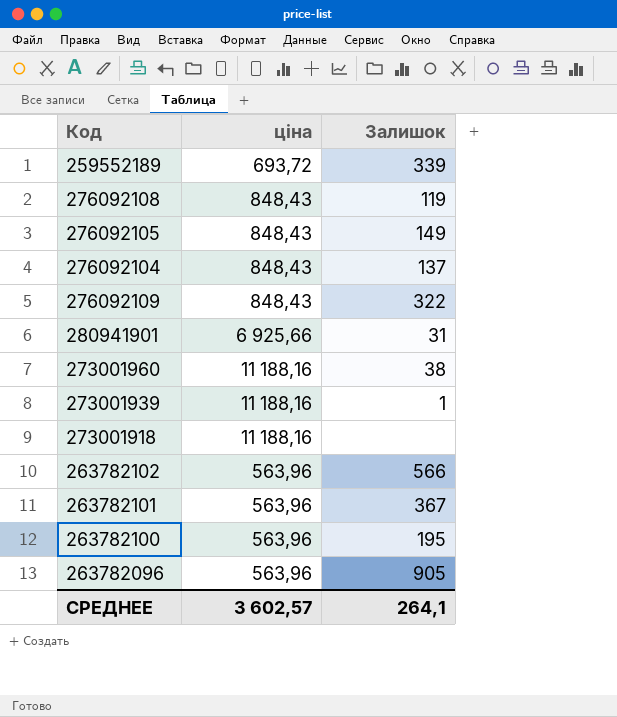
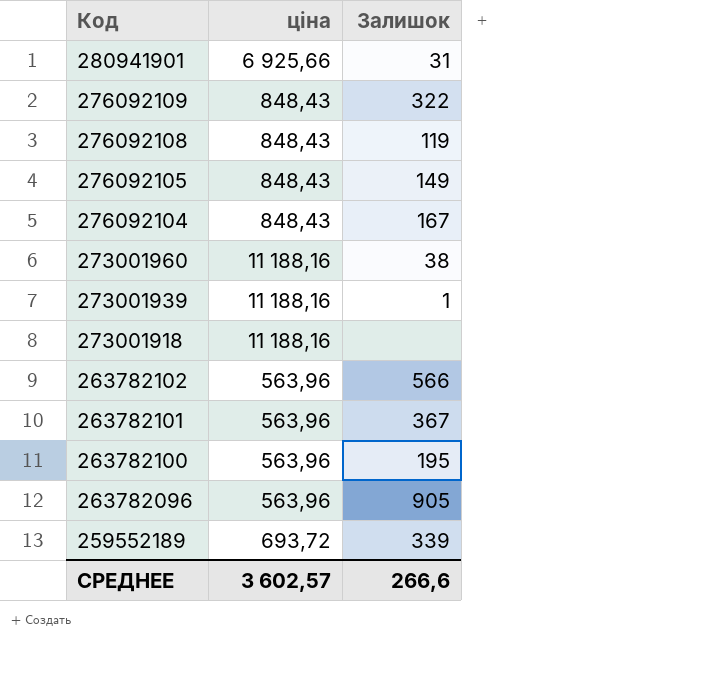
row order: none -> Код descending
276092104 | Залишок: 137 -> 167
СРЕДНЕЕ | Залишок: 264,1 -> 266,6

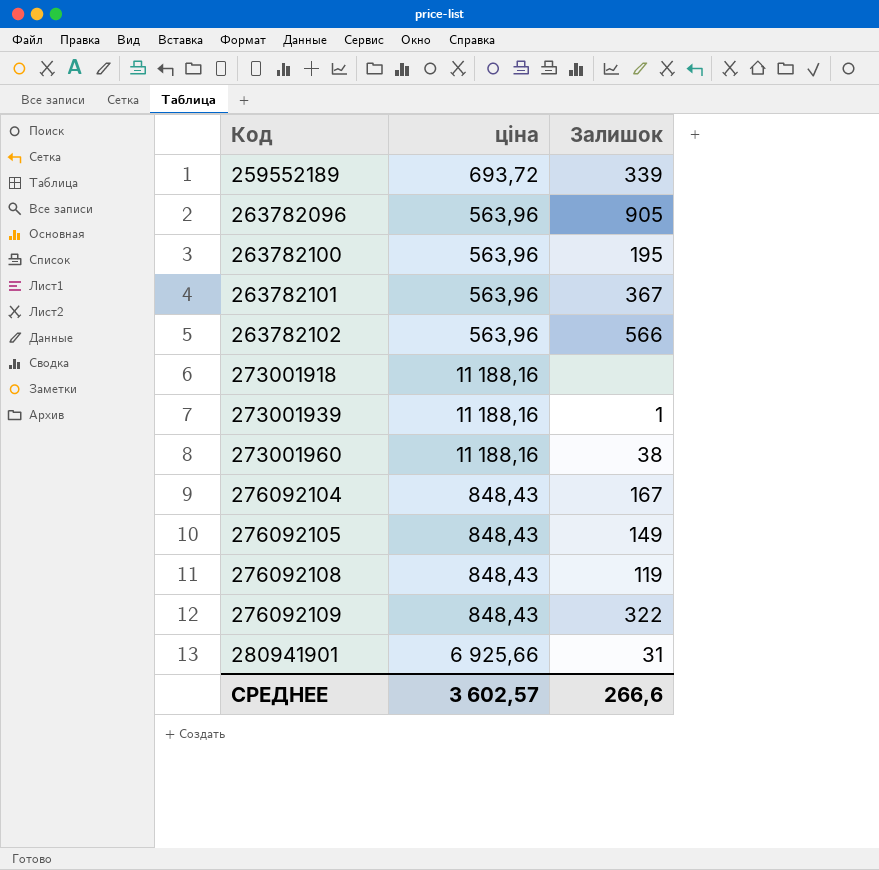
row order: Код descending -> Код ascending

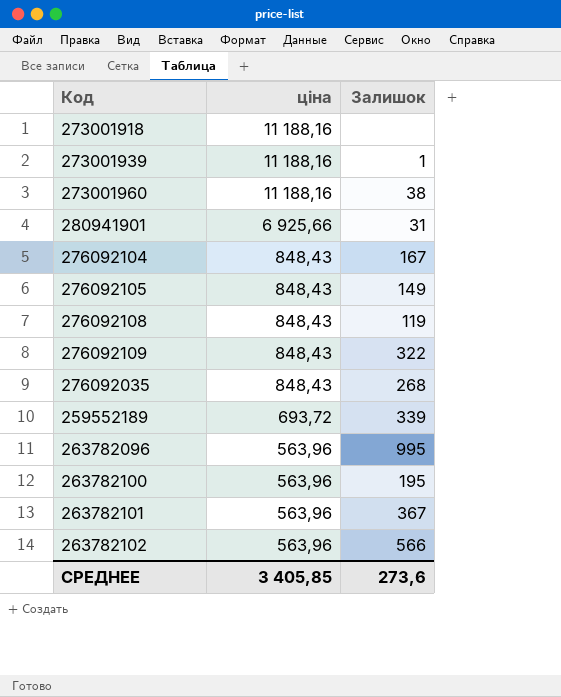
row order: Код ascending -> ціна descending
row 276092035: none -> 848,43 | 268
263782096 | Залишок: 905 -> 995
СРЕДНЕЕ | ціна: 3 602,57 -> 3 405,85
СРЕДНЕЕ | Залишок: 266,6 -> 273,6

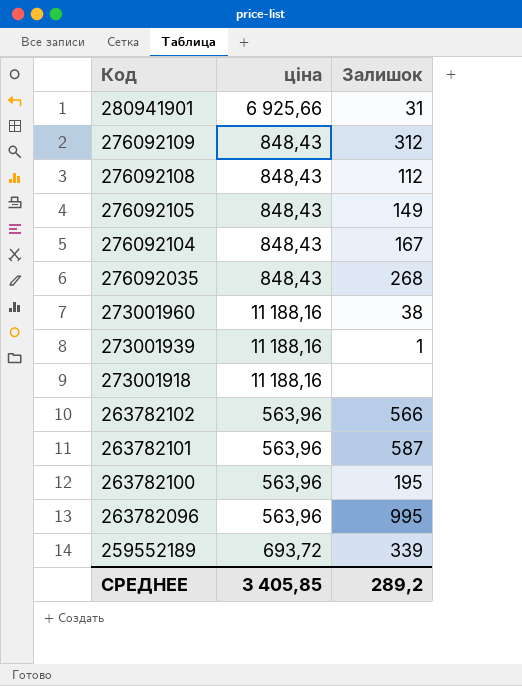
row order: ціна descending -> Код descending
276092109 | Залишок: 322 -> 312
276092108 | Залишок: 119 -> 112
263782101 | Залишок: 367 -> 587
СРЕДНЕЕ | Залишок: 273,6 -> 289,2

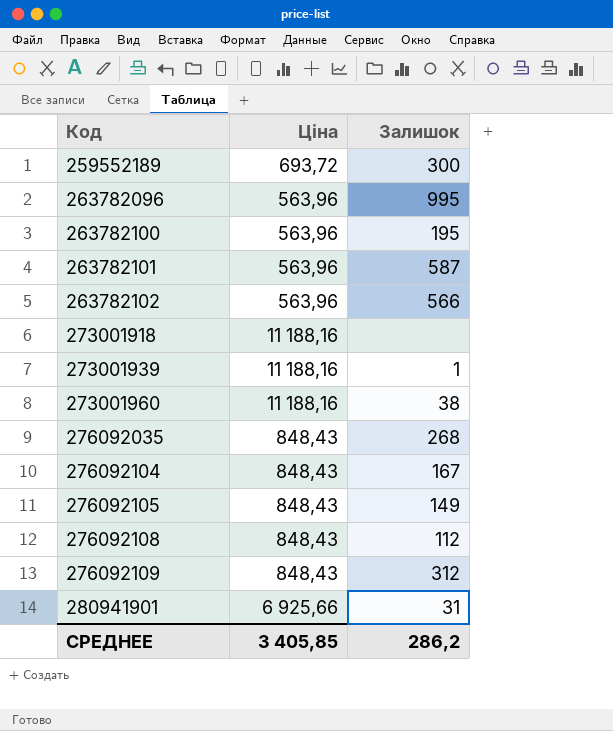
row order: Код descending -> Код ascending
column name: ціна -> Ціна
259552189 | Залишок: 339 -> 300
СРЕДНЕЕ | Залишок: 289,2 -> 286,2

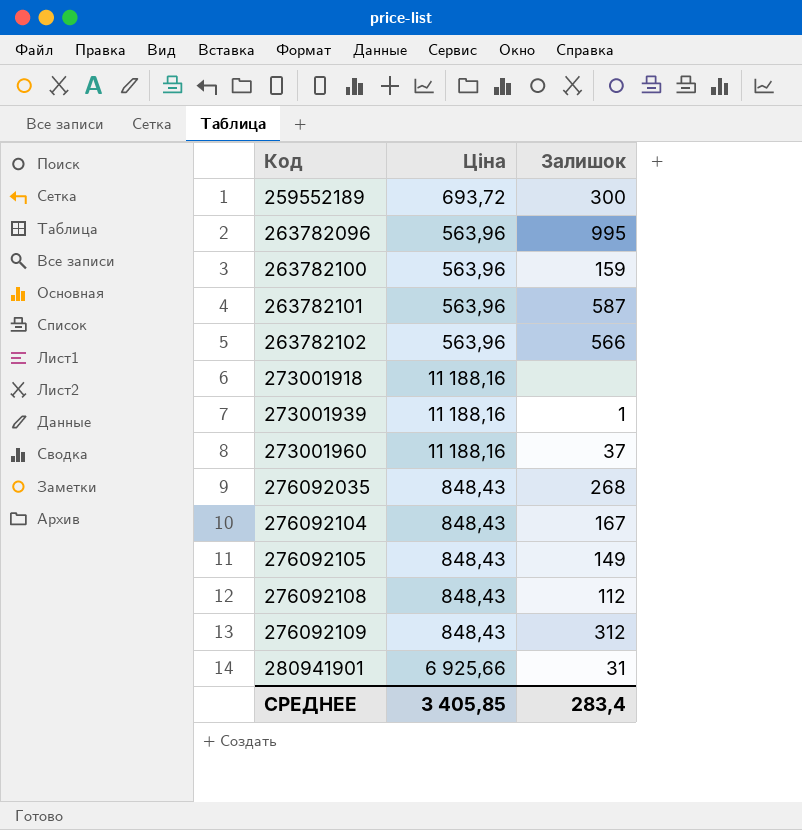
263782100 | Залишок: 195 -> 159
273001960 | Залишок: 38 -> 37
СРЕДНЕЕ | Залишок: 286,2 -> 283,4

